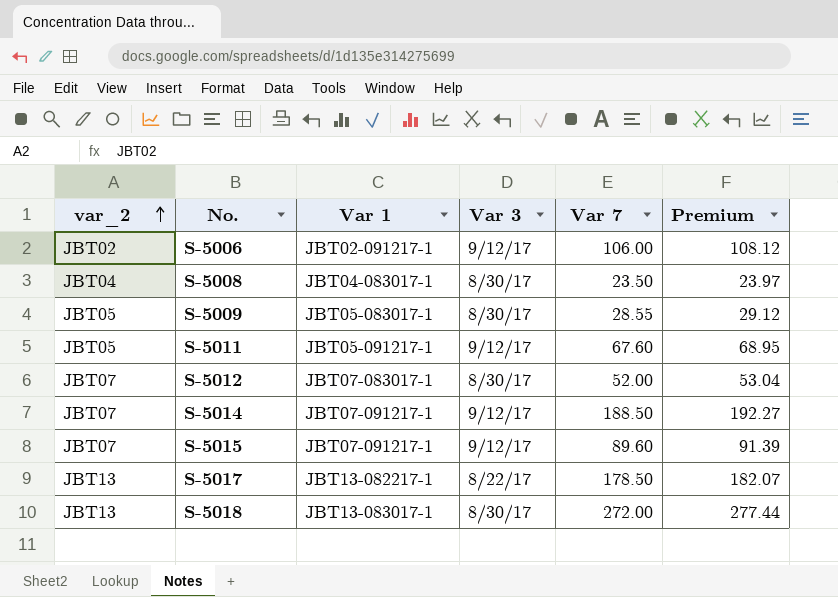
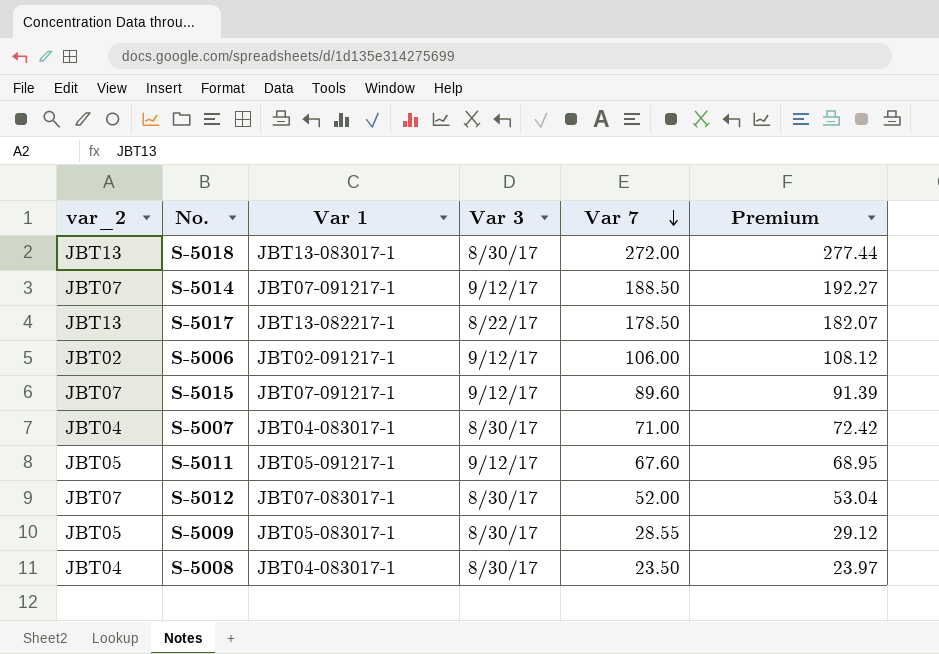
row order: var_2 ascending -> Var 7 descending
row S-5007: none -> JBT04 | JBT04-083017-1 | 8/30/17 | 71.00 | 72.42

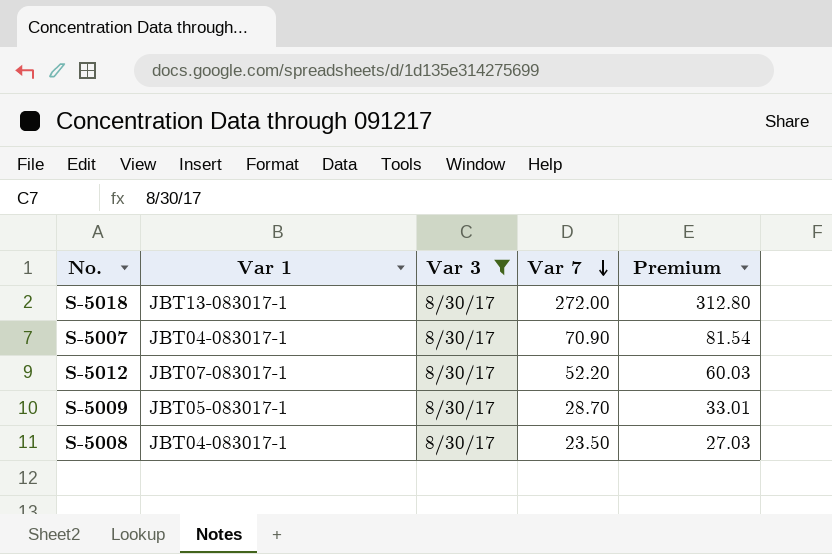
filter: none -> Var 3 = 8/30/17
column var_2 | position: 1 -> none
column Premium | formula: [Var 7] * 1.02 -> [Var 7] * 1.15
S-5007 | Var 7: 71.00 -> 70.90
S-5012 | Var 7: 52.00 -> 52.20
S-5009 | Var 7: 28.55 -> 28.70

